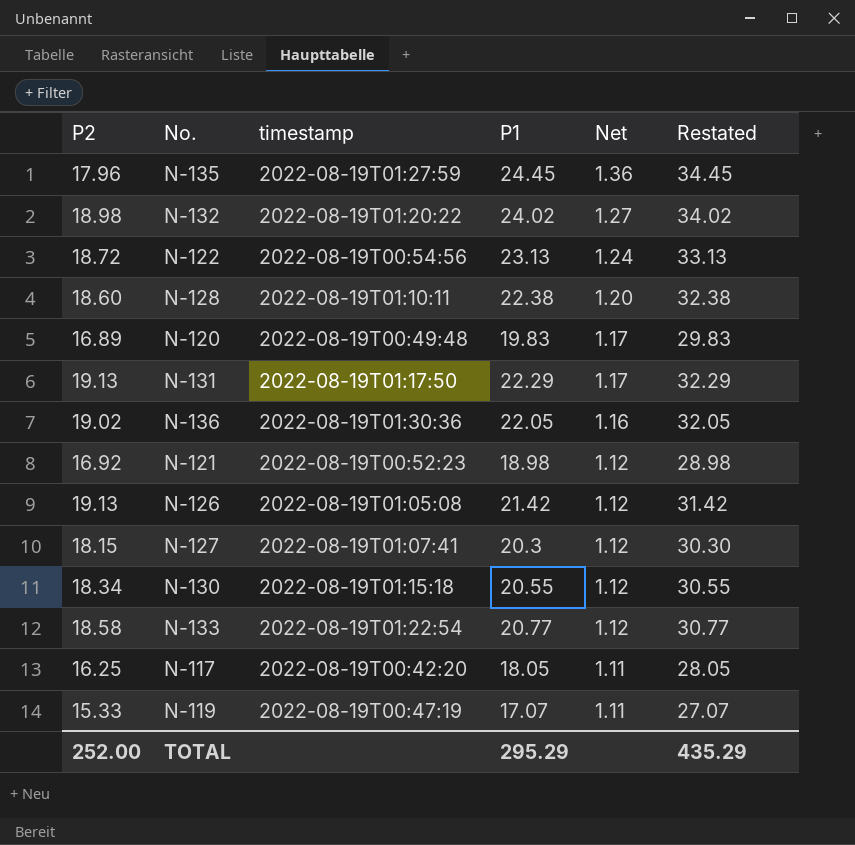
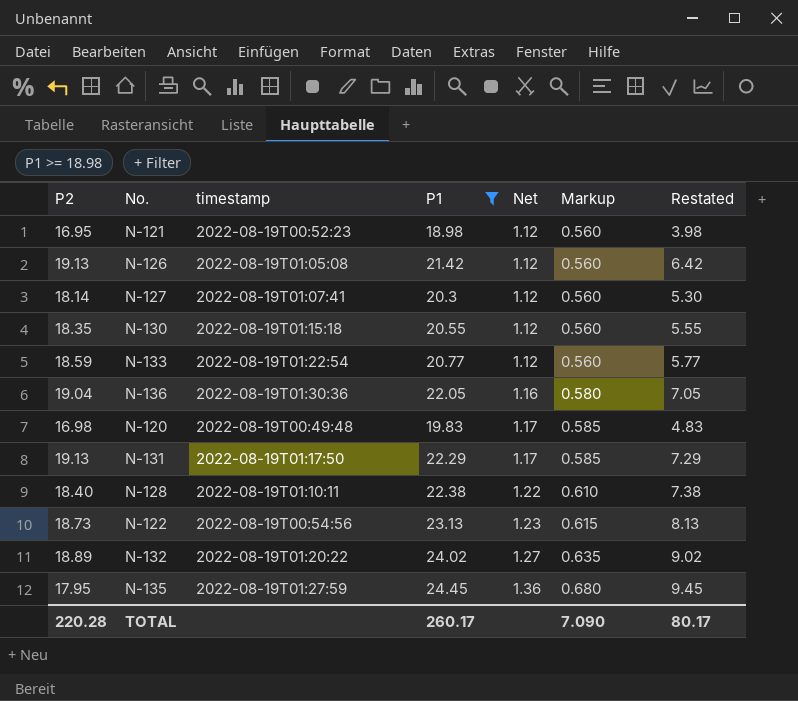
filter: none -> P1 >= 18.98
row order: Net descending -> Net ascending
column Markup | formula: none -> [Net] * 0.5
column Restated | formula: [P1] + 10 -> [P1] - 15
N-121 | P2: 16.92 -> 16.95
N-127 | P2: 18.15 -> 18.14
N-130 | P2: 18.34 -> 18.35
N-133 | P2: 18.58 -> 18.59
N-136 | P2: 19.02 -> 19.04
N-120 | P2: 16.89 -> 16.98
N-128 | P2: 18.60 -> 18.40
N-128 | Net: 1.20 -> 1.22
N-122 | P2: 18.72 -> 18.73
N-122 | Net: 1.24 -> 1.23
N-132 | P2: 18.98 -> 18.89
N-135 | P2: 17.96 -> 17.95
TOTAL | P2: 252.00 -> 220.28
TOTAL | P1: 295.29 -> 260.17
TOTAL | Restated: 435.29 -> 80.17

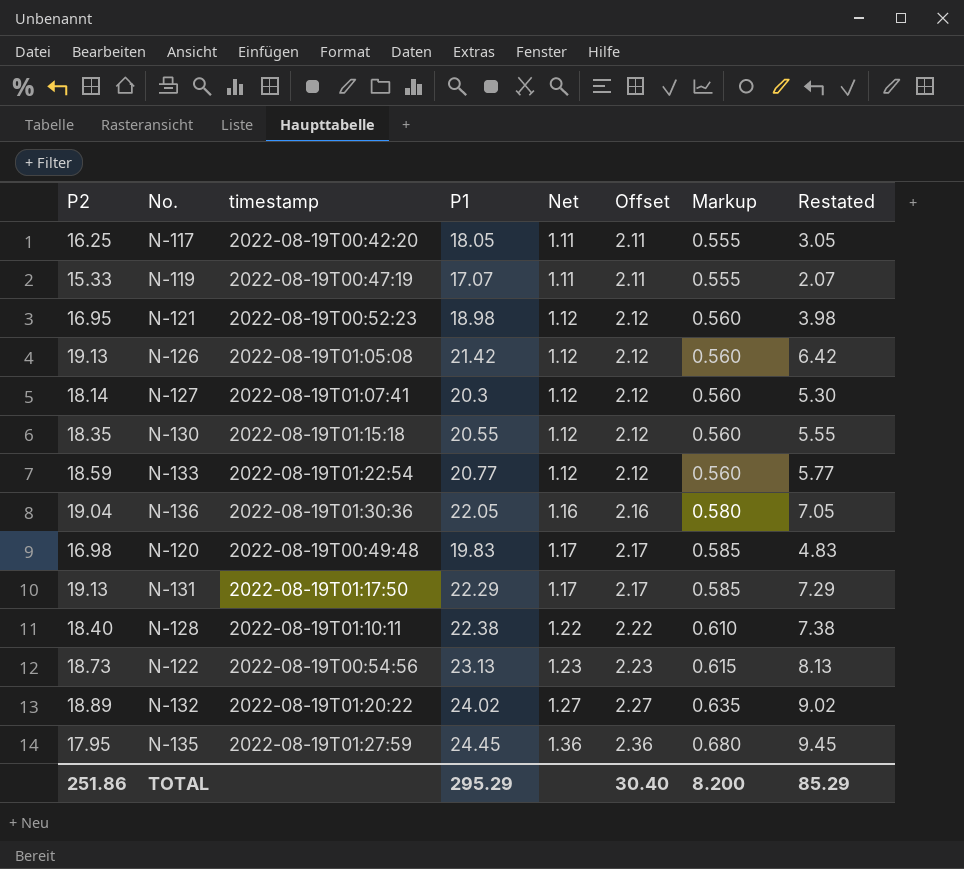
filter: P1 >= 18.98 -> none
column Offset | formula: none -> [Net] + 1
TOTAL | P2: 220.28 -> 251.86
TOTAL | P1: 260.17 -> 295.29
TOTAL | Markup: 7.090 -> 8.200
TOTAL | Restated: 80.17 -> 85.29

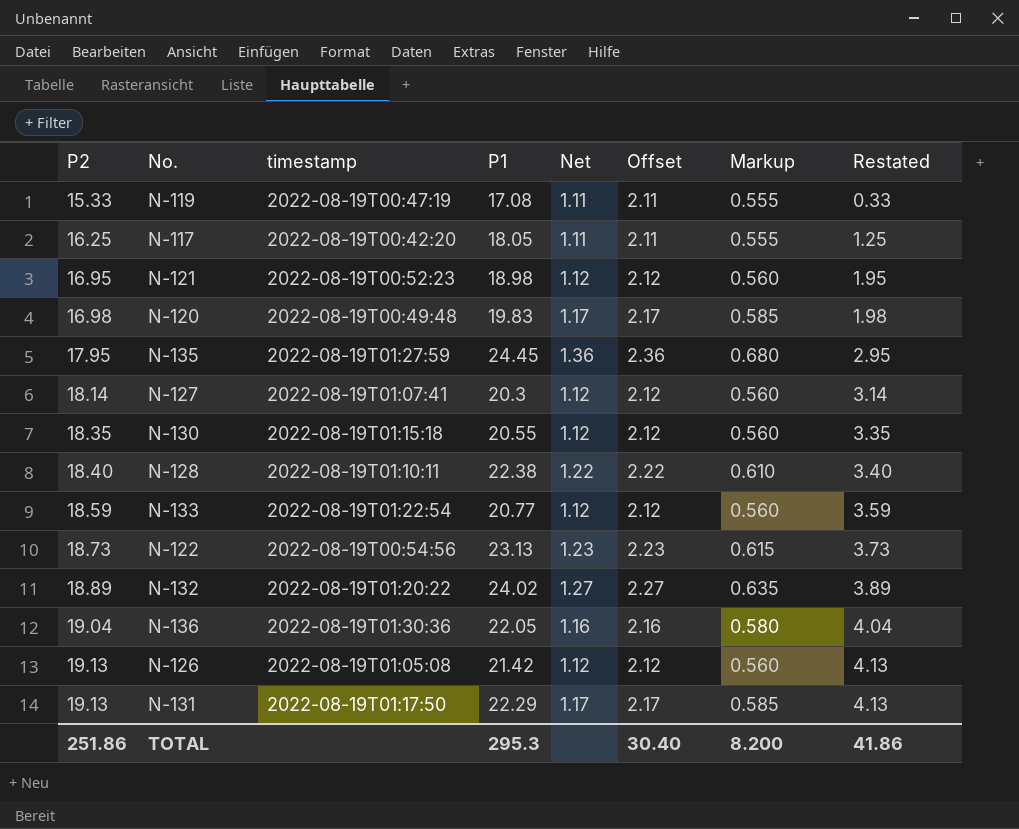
row order: Net ascending -> P2 ascending
column Restated | formula: [P1] - 15 -> [P2] - 15
N-119 | P1: 17.07 -> 17.08
TOTAL | P1: 295.29 -> 295.3
TOTAL | Restated: 85.29 -> 41.86

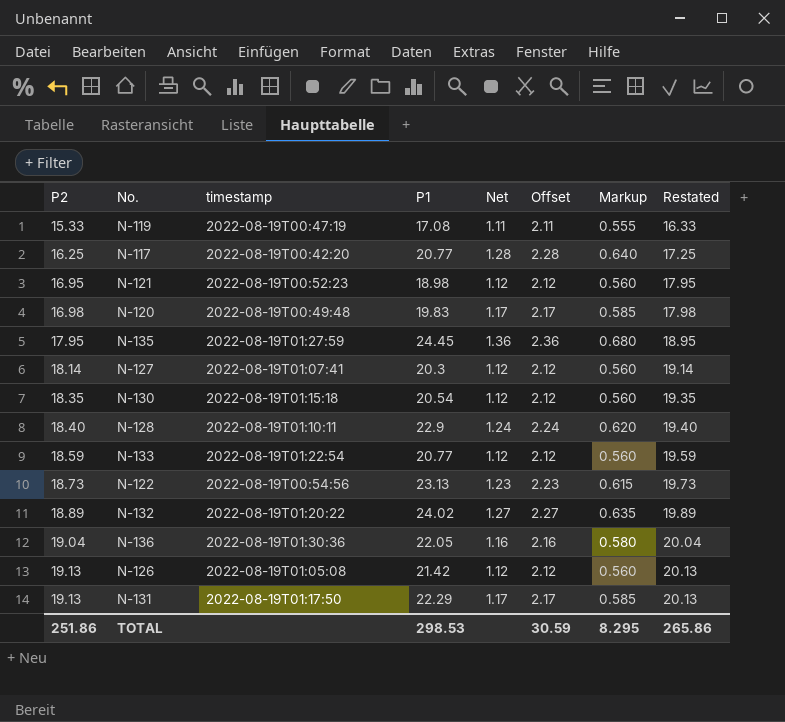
column Restated | formula: [P2] - 15 -> [P2] + 1
N-117 | P1: 18.05 -> 20.77
N-117 | Net: 1.11 -> 1.28
N-117 | Offset: 2.11 -> 2.28
N-117 | Markup: 0.555 -> 0.640
N-130 | P1: 20.55 -> 20.54
N-128 | P1: 22.38 -> 22.9
N-128 | Net: 1.22 -> 1.24
N-128 | Offset: 2.22 -> 2.24
N-128 | Markup: 0.610 -> 0.620
TOTAL | P1: 295.3 -> 298.53
TOTAL | Offset: 30.40 -> 30.59
TOTAL | Markup: 8.200 -> 8.295
TOTAL | Restated: 41.86 -> 265.86

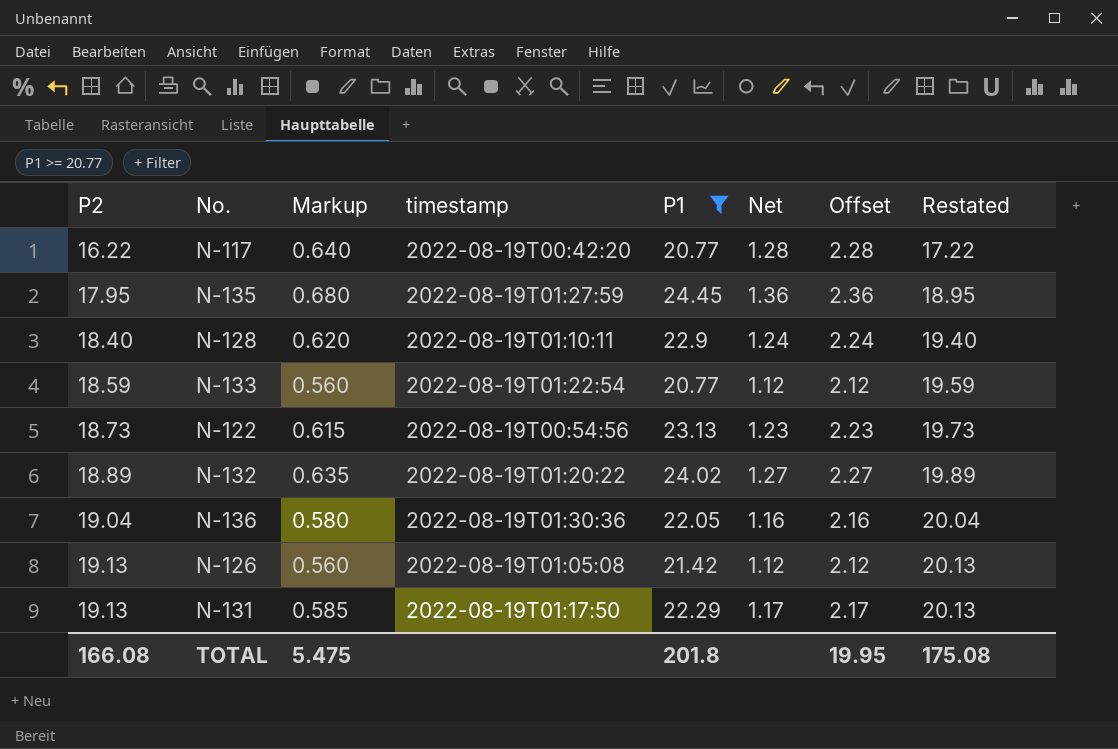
filter: none -> P1 >= 20.77
column Markup | position: 7 -> 3
N-117 | P2: 16.25 -> 16.22
N-117 | Restated: 17.25 -> 17.22
TOTAL | P2: 251.86 -> 166.08
TOTAL | Markup: 8.295 -> 5.475
TOTAL | P1: 298.53 -> 201.8
TOTAL | Offset: 30.59 -> 19.95
TOTAL | Restated: 265.86 -> 175.08

